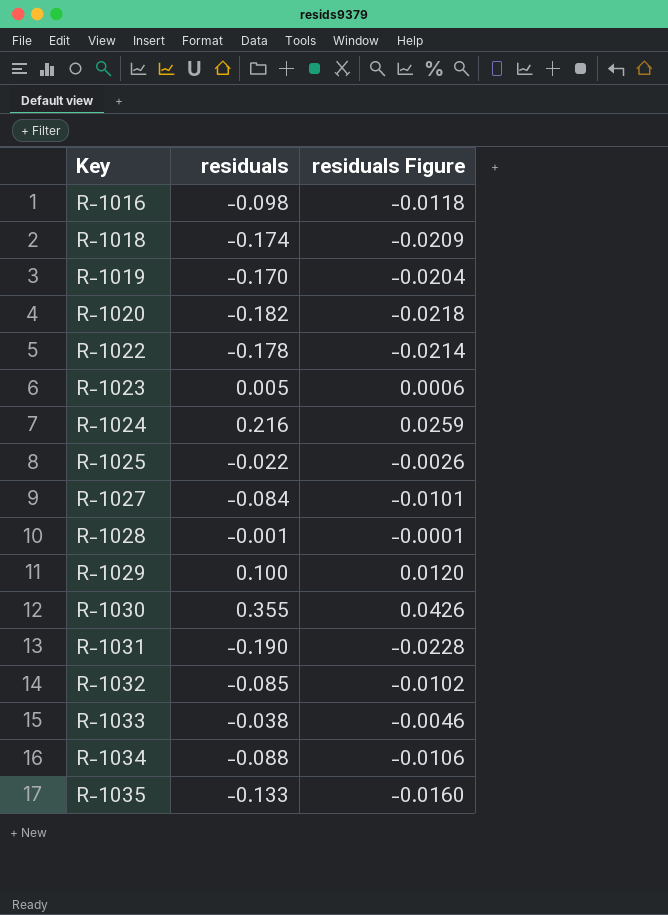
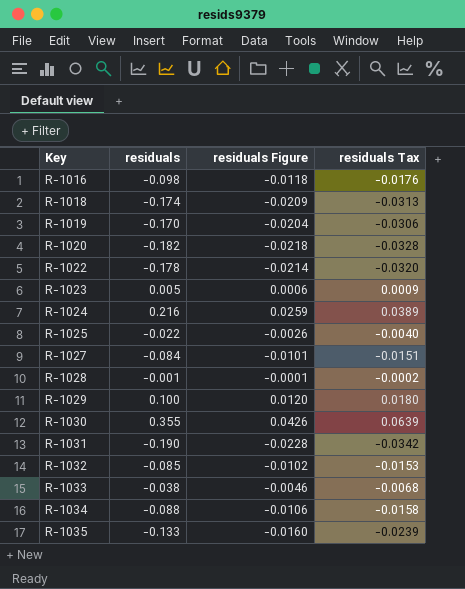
column residuals Tax | formula: none -> [residuals] * 0.18

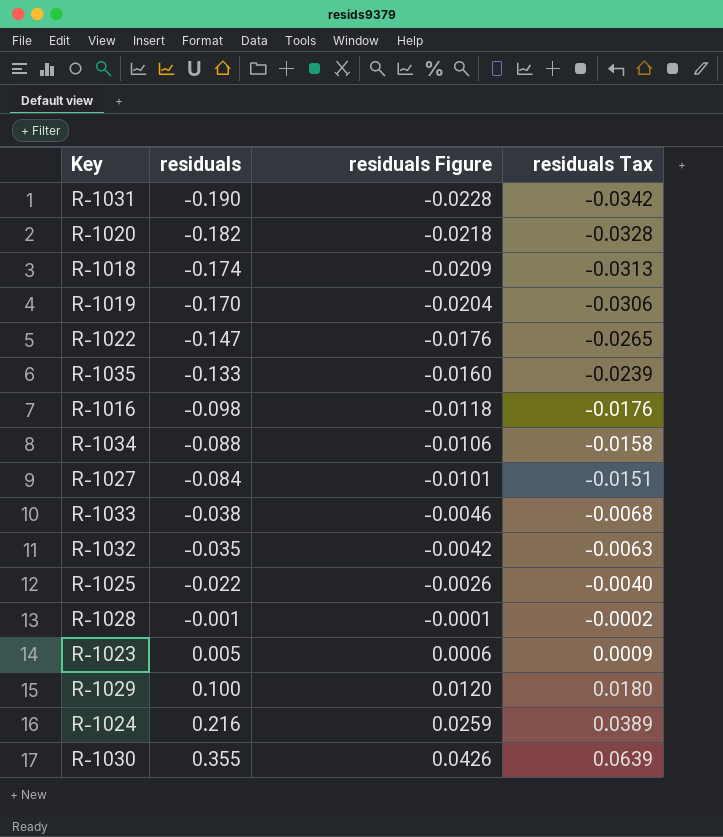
row order: Key ascending -> residuals ascending
R-1022 | residuals: -0.178 -> -0.147
R-1022 | residuals Figure: -0.0214 -> -0.0176
R-1022 | residuals Tax: -0.0320 -> -0.0265
R-1032 | residuals: -0.085 -> -0.035
R-1032 | residuals Figure: -0.0102 -> -0.0042
R-1032 | residuals Tax: -0.0153 -> -0.0063

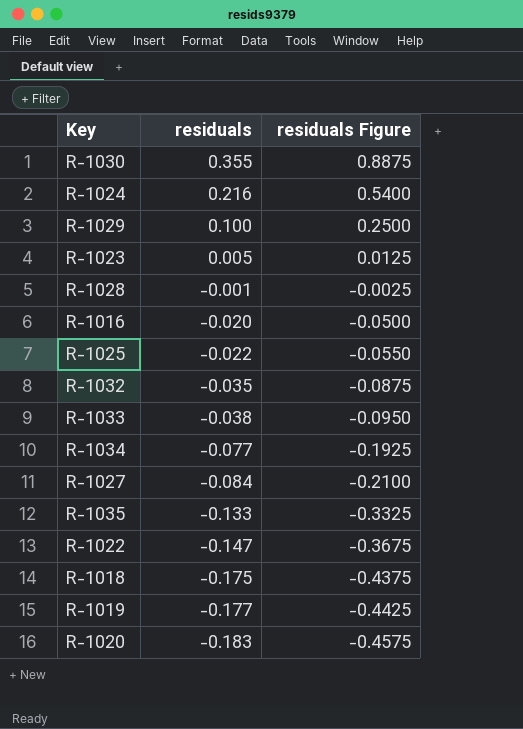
row order: residuals ascending -> residuals descending
column residuals Tax | formula: [residuals] * 0.18 -> none
column residuals Figure | formula: [residuals] * 0.12 -> [residuals] * 2.5
row R-1031: -0.190 | -0.0228 | -0.0342 -> none
R-1016 | residuals: -0.098 -> -0.020
R-1034 | residuals: -0.088 -> -0.077
R-1018 | residuals: -0.174 -> -0.175
R-1019 | residuals: -0.170 -> -0.177
R-1020 | residuals: -0.182 -> -0.183

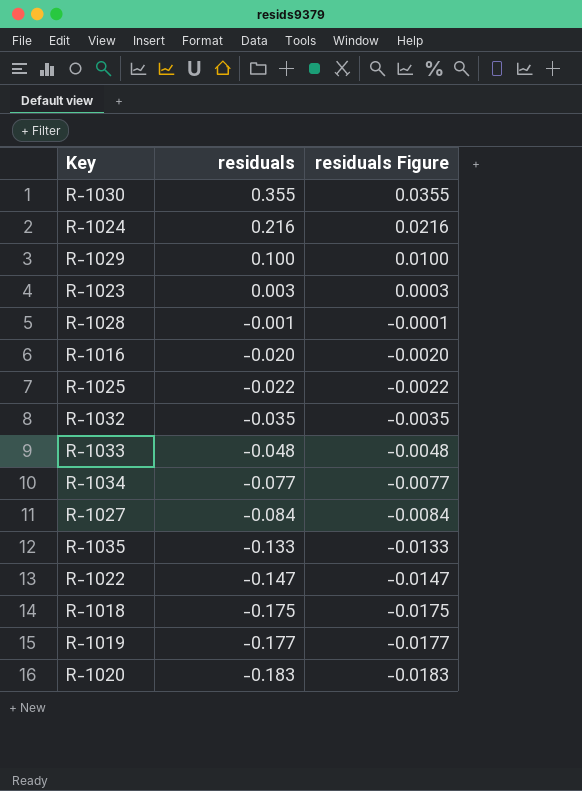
column residuals Figure | formula: [residuals] * 2.5 -> [residuals] * 0.1
R-1023 | residuals: 0.005 -> 0.003
R-1033 | residuals: -0.038 -> -0.048

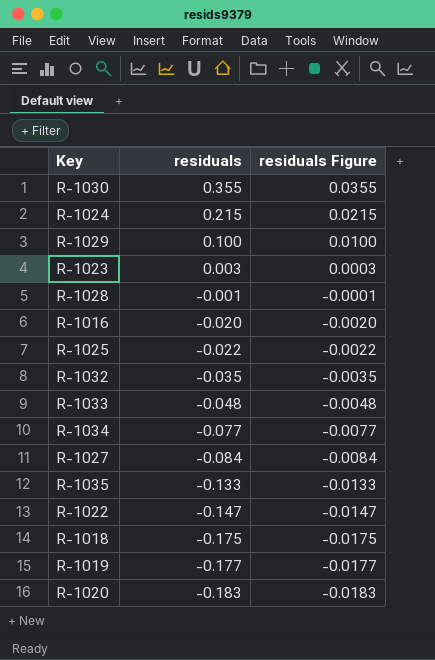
R-1024 | residuals: 0.216 -> 0.215
R-1024 | residuals Figure: 0.0216 -> 0.0215

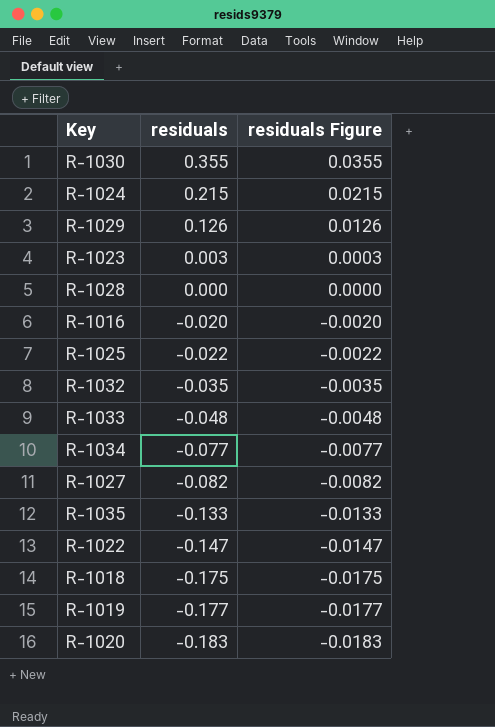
R-1029 | residuals: 0.100 -> 0.126
R-1029 | residuals Figure: 0.0100 -> 0.0126
R-1028 | residuals: -0.001 -> 0.000
R-1028 | residuals Figure: -0.0001 -> 0.0000
R-1027 | residuals: -0.084 -> -0.082
R-1027 | residuals Figure: -0.0084 -> -0.0082

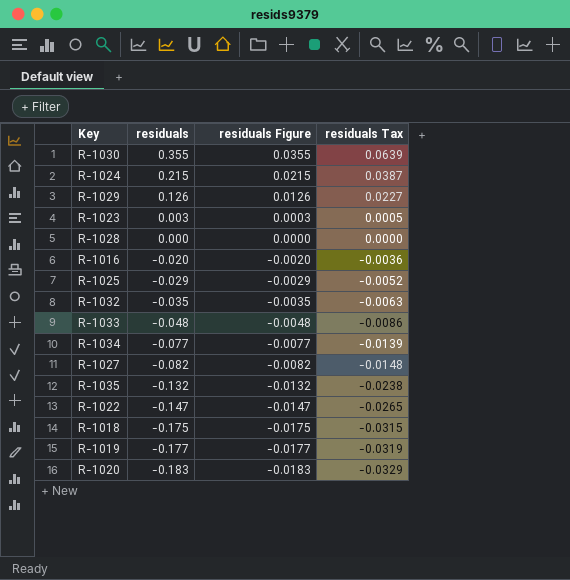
column residuals Tax | formula: none -> [residuals] * 0.18
R-1025 | residuals: -0.022 -> -0.029
R-1025 | residuals Figure: -0.0022 -> -0.0029
R-1035 | residuals: -0.133 -> -0.132
R-1035 | residuals Figure: -0.0133 -> -0.0132

